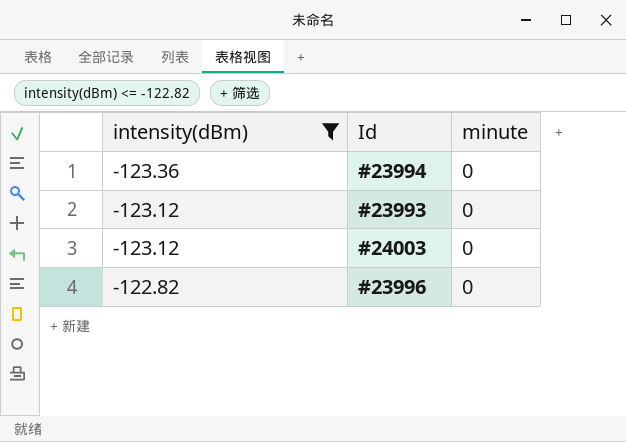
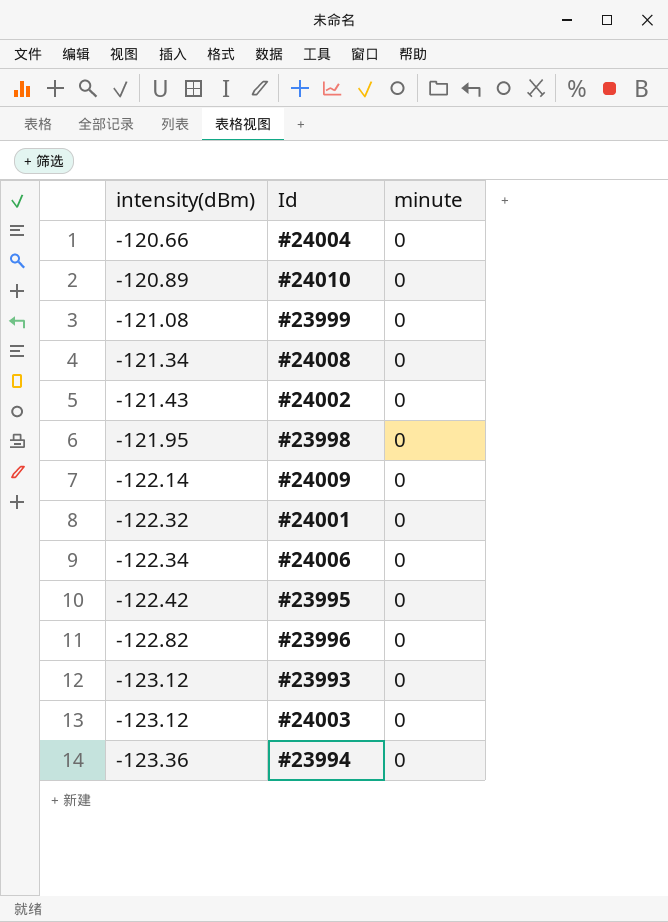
filter: intensity(dBm) <= -122.82 -> none
row order: intensity(dBm) ascending -> intensity(dBm) descending

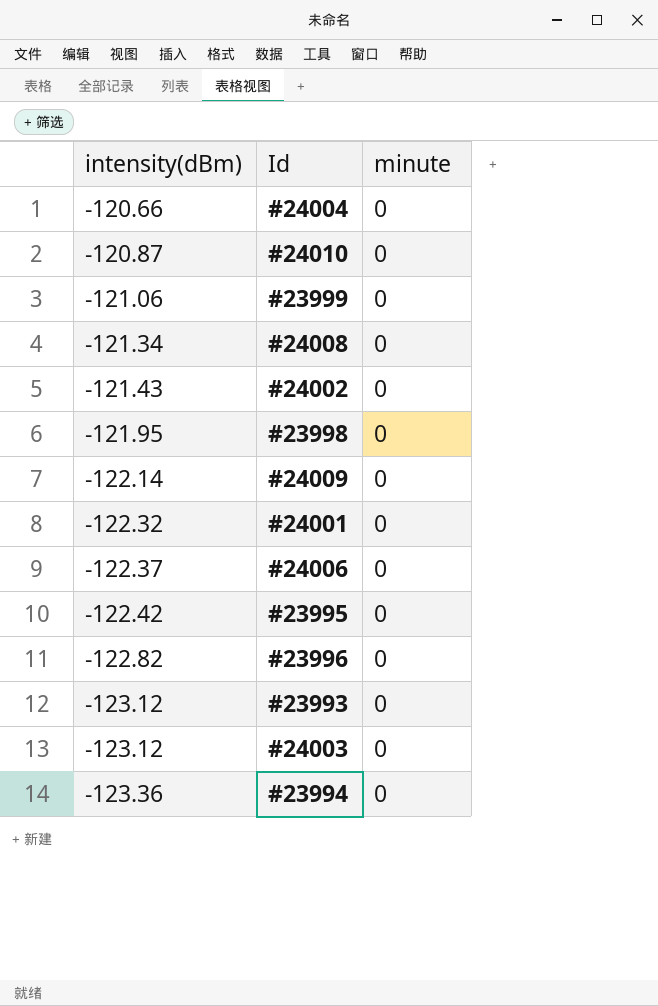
#24010 | intensity(dBm): -120.89 -> -120.87
#23999 | intensity(dBm): -121.08 -> -121.06
#24006 | intensity(dBm): -122.34 -> -122.37

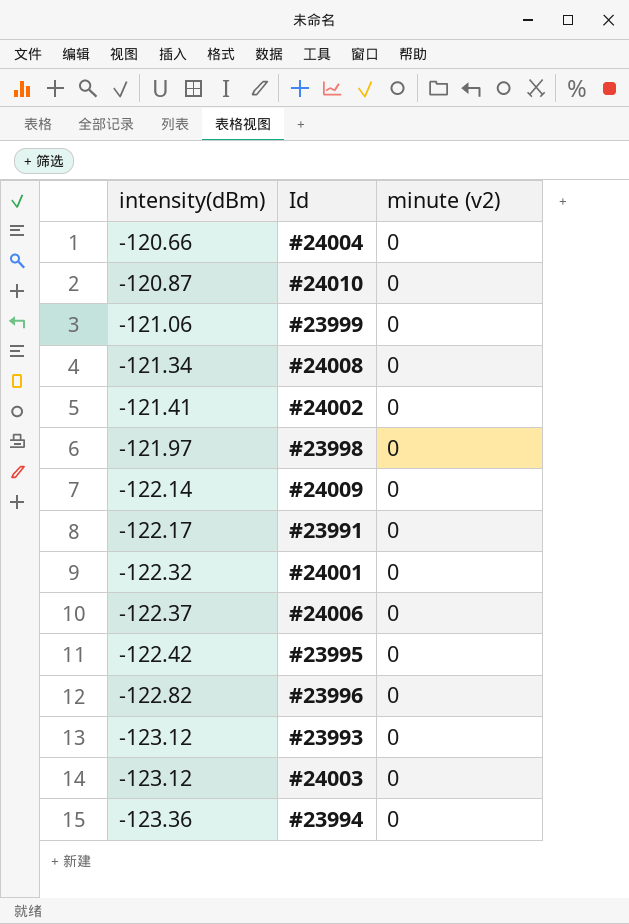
column name: minute -> minute (v2)
#24002 | intensity(dBm): -121.43 -> -121.41
#23998 | intensity(dBm): -121.95 -> -121.97
row #23991: none -> -122.17 | 0

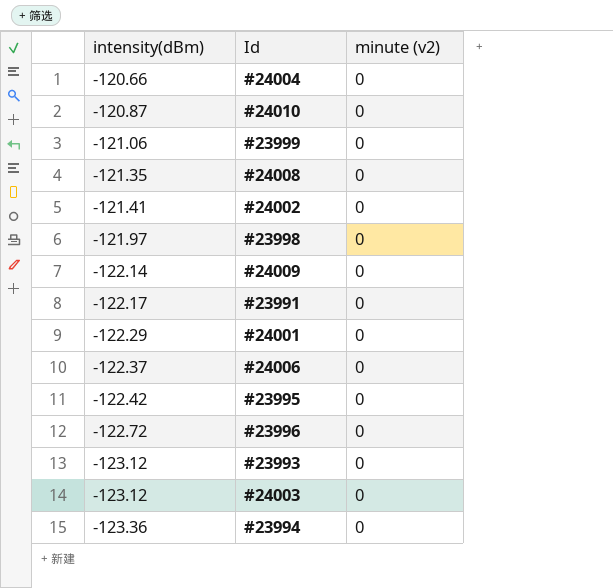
#24008 | intensity(dBm): -121.34 -> -121.35
#24001 | intensity(dBm): -122.32 -> -122.29
#23996 | intensity(dBm): -122.82 -> -122.72

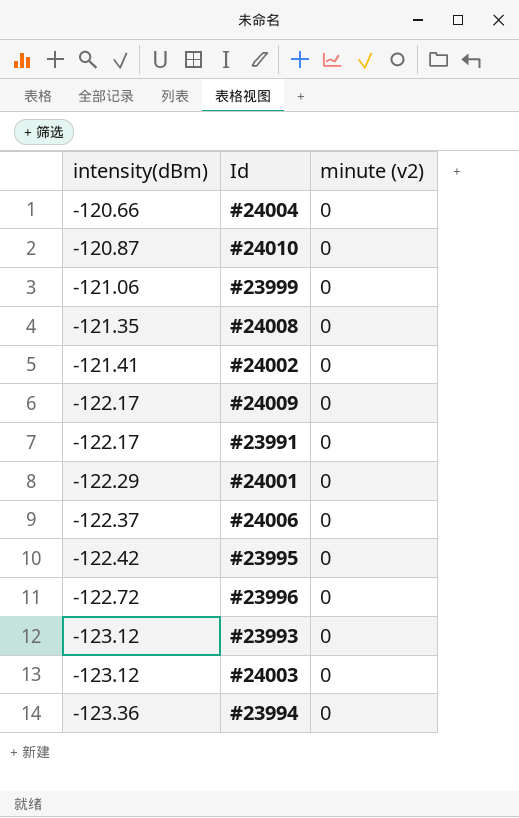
row #23998: -121.97 | 0 -> none
#24009 | intensity(dBm): -122.14 -> -122.17

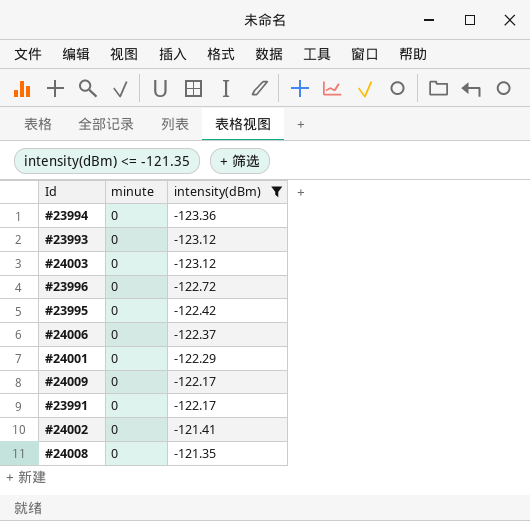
filter: none -> intensity(dBm) <= -121.35
row order: intensity(dBm) descending -> intensity(dBm) ascending
column name: minute (v2) -> minute
column intensity(dBm) | position: 1 -> 3

